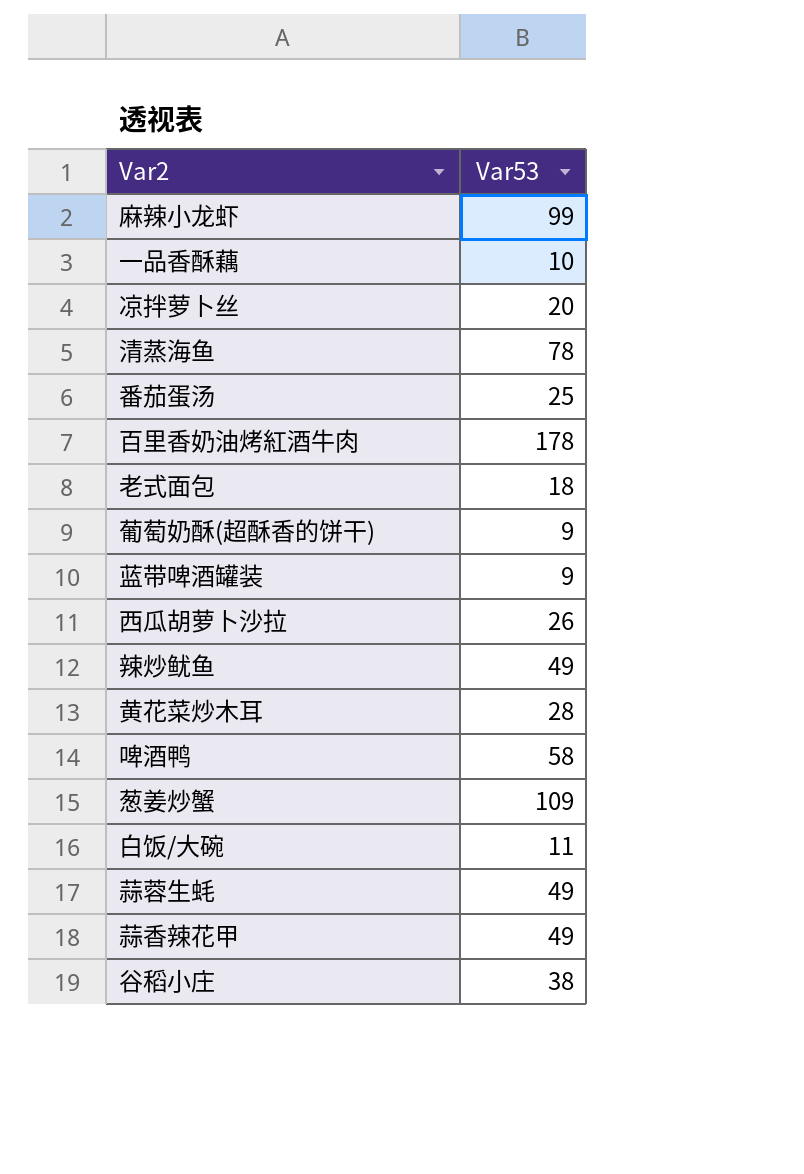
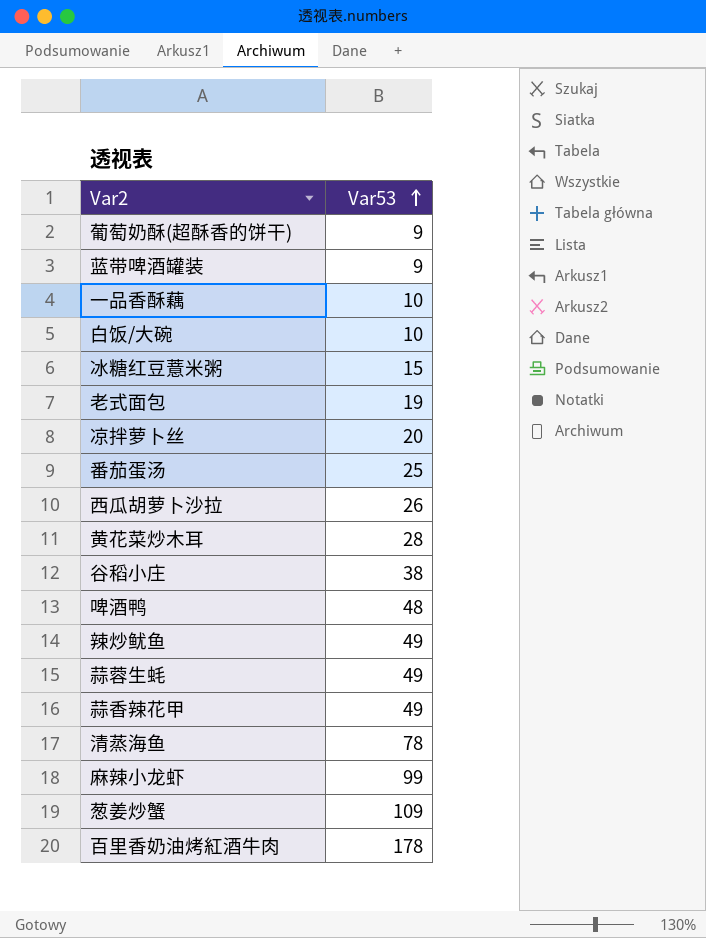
row order: none -> Var53 ascending
白饭/大碗 | Var53: 11 -> 10
row 冰糖红豆薏米粥: none -> 15
老式面包 | Var53: 18 -> 19
啤酒鸭 | Var53: 58 -> 48

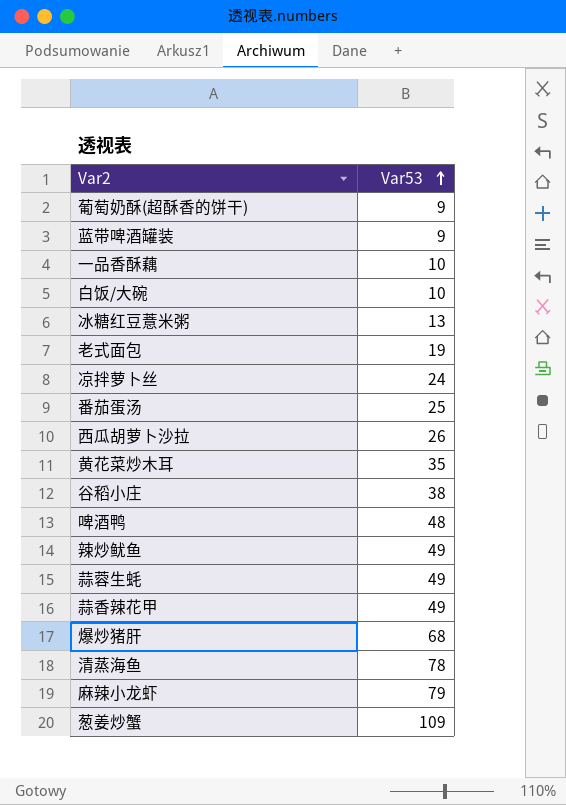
row 百里香奶油烤紅酒牛肉: 178 -> none
冰糖红豆薏米粥 | Var53: 15 -> 13
凉拌萝卜丝 | Var53: 20 -> 24
黄花菜炒木耳 | Var53: 28 -> 35
row 爆炒猪肝: none -> 68
麻辣小龙虾 | Var53: 99 -> 79

